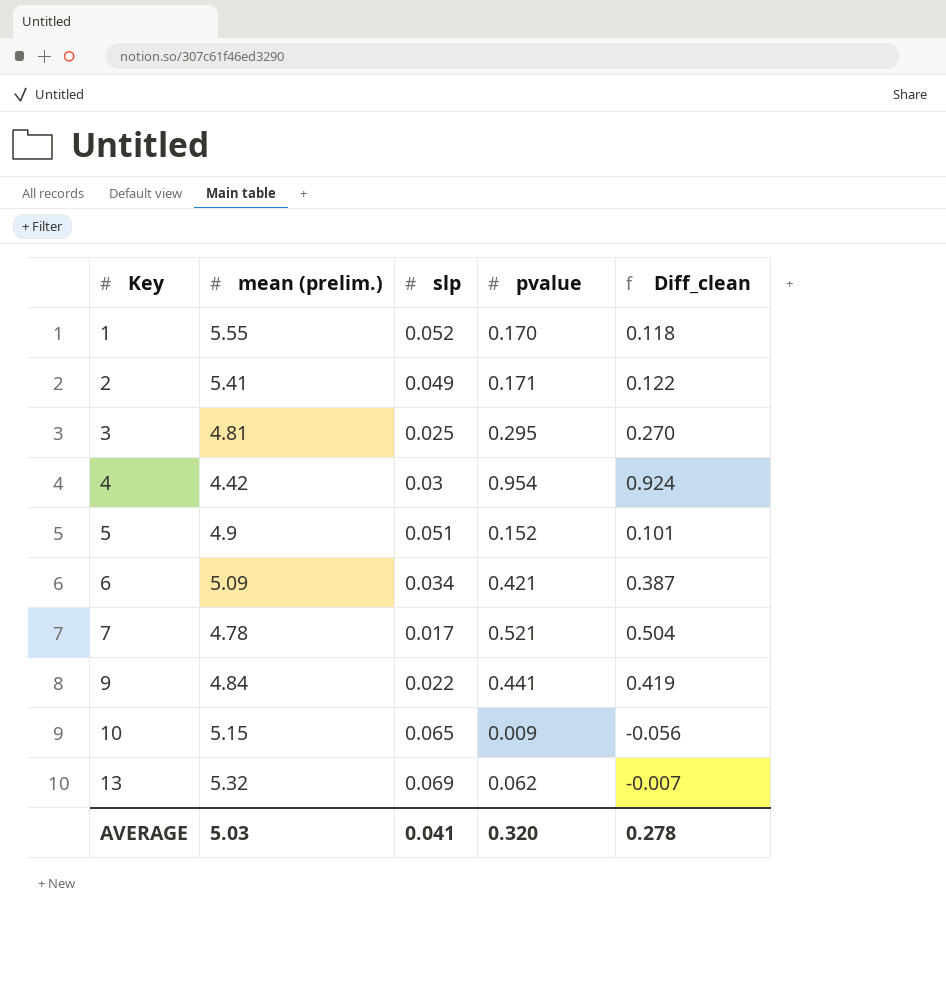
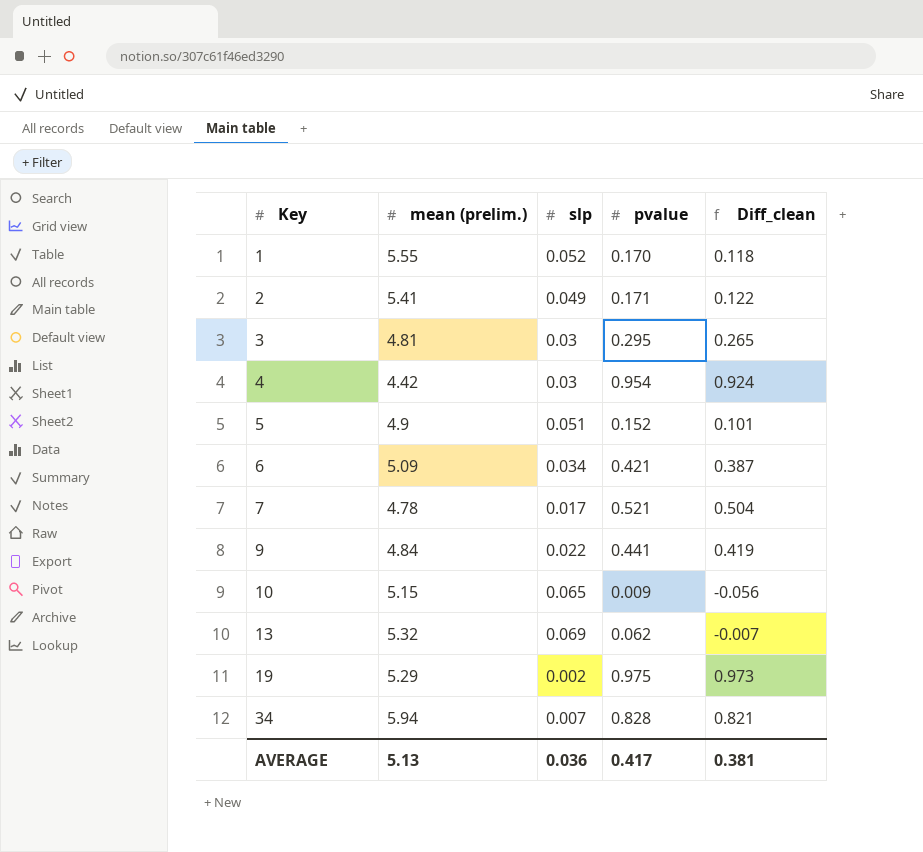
3 | slp: 0.025 -> 0.03
3 | Diff_clean: 0.270 -> 0.265
row 19: none -> 5.29 | 0.002 | 0.975 | 0.973
row 34: none -> 5.94 | 0.007 | 0.828 | 0.821
AVERAGE | mean (prelim.): 5.03 -> 5.13
AVERAGE | slp: 0.041 -> 0.036
AVERAGE | pvalue: 0.320 -> 0.417
AVERAGE | Diff_clean: 0.278 -> 0.381

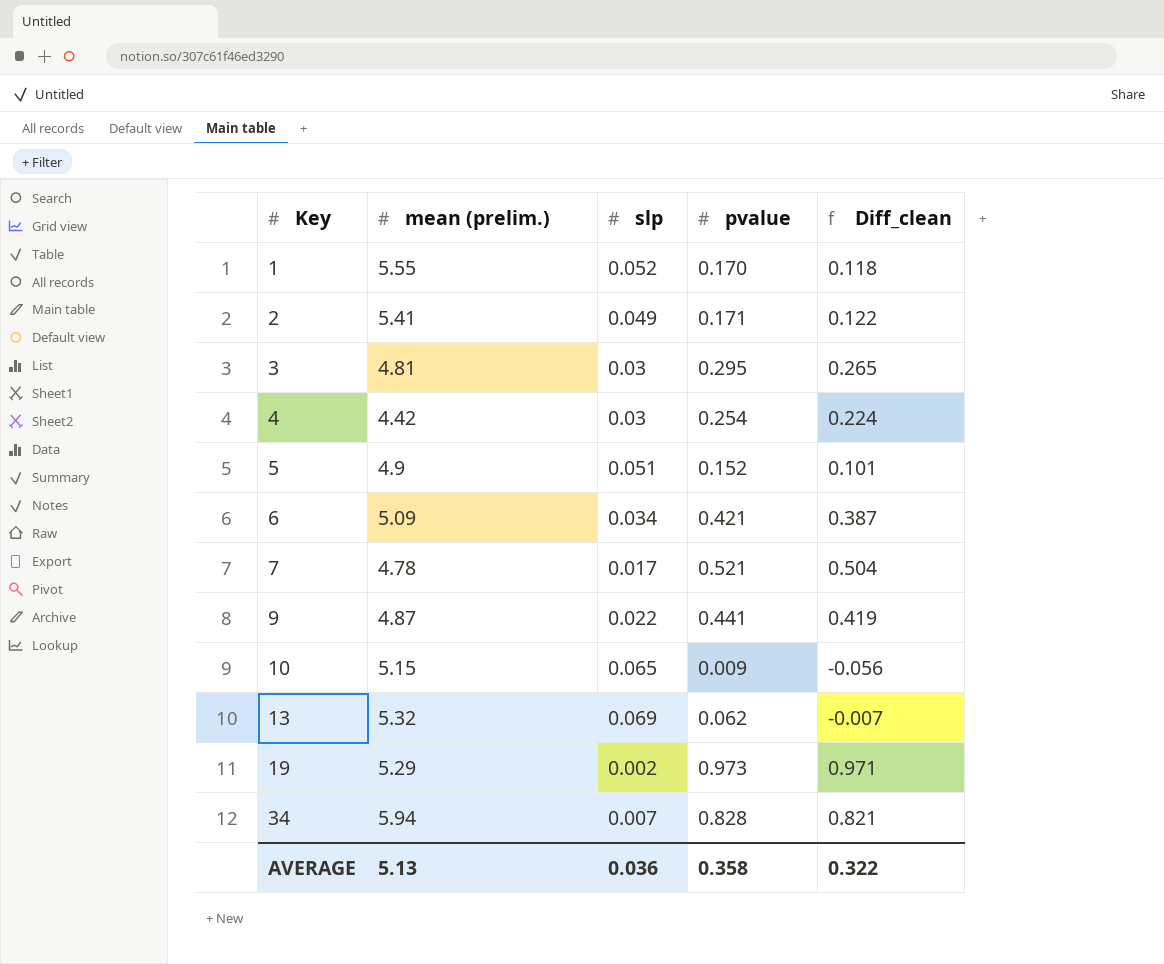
4 | pvalue: 0.954 -> 0.254
4 | Diff_clean: 0.924 -> 0.224
9 | mean (prelim.): 4.84 -> 4.87
19 | pvalue: 0.975 -> 0.973
19 | Diff_clean: 0.973 -> 0.971
AVERAGE | pvalue: 0.417 -> 0.358
AVERAGE | Diff_clean: 0.381 -> 0.322

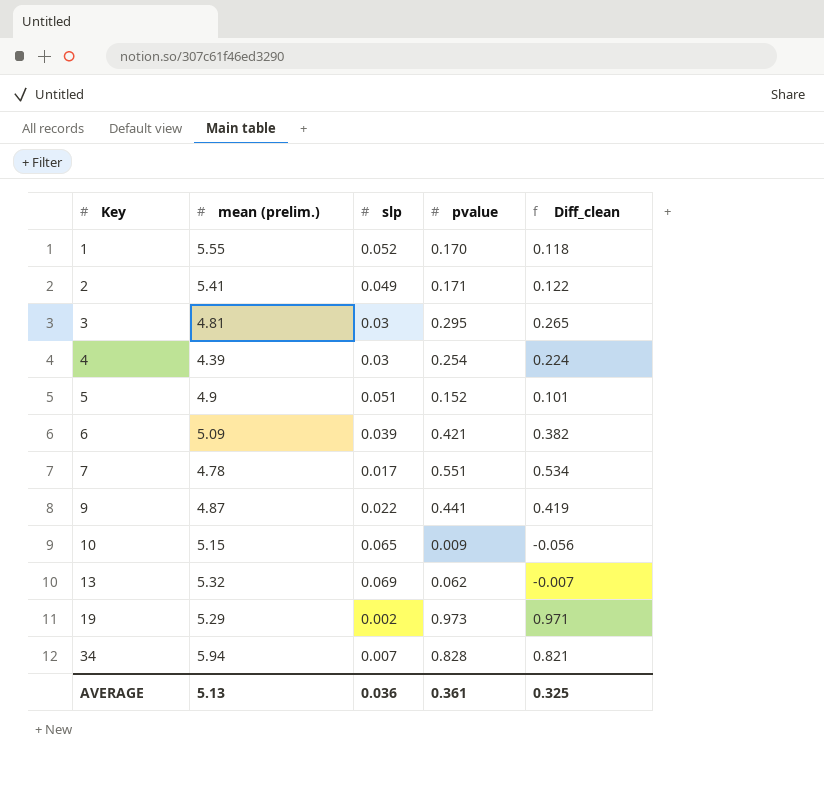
4 | mean (prelim.): 4.42 -> 4.39
6 | slp: 0.034 -> 0.039
6 | Diff_clean: 0.387 -> 0.382
7 | pvalue: 0.521 -> 0.551
7 | Diff_clean: 0.504 -> 0.534
AVERAGE | pvalue: 0.358 -> 0.361
AVERAGE | Diff_clean: 0.322 -> 0.325

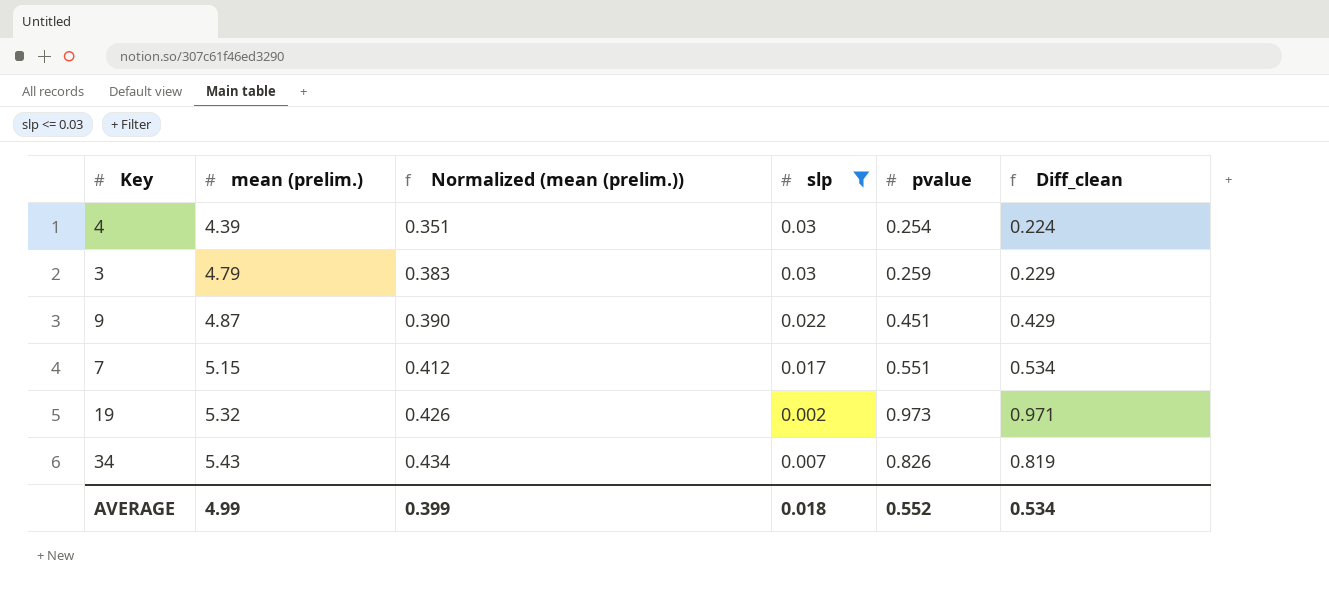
filter: none -> slp <= 0.03
row order: Key ascending -> mean (prelim.) ascending
column Normalized (mean (prelim.)) | formula: none -> [mean (prelim.)] * 0.08
3 | mean (prelim.): 4.81 -> 4.79
3 | pvalue: 0.295 -> 0.259
3 | Diff_clean: 0.265 -> 0.229
9 | pvalue: 0.441 -> 0.451
9 | Diff_clean: 0.419 -> 0.429
7 | mean (prelim.): 4.78 -> 5.15
19 | mean (prelim.): 5.29 -> 5.32
34 | mean (prelim.): 5.94 -> 5.43
34 | pvalue: 0.828 -> 0.826
34 | Diff_clean: 0.821 -> 0.819
AVERAGE | mean (prelim.): 5.13 -> 4.99
AVERAGE | slp: 0.036 -> 0.018
AVERAGE | pvalue: 0.361 -> 0.552
AVERAGE | Diff_clean: 0.325 -> 0.534

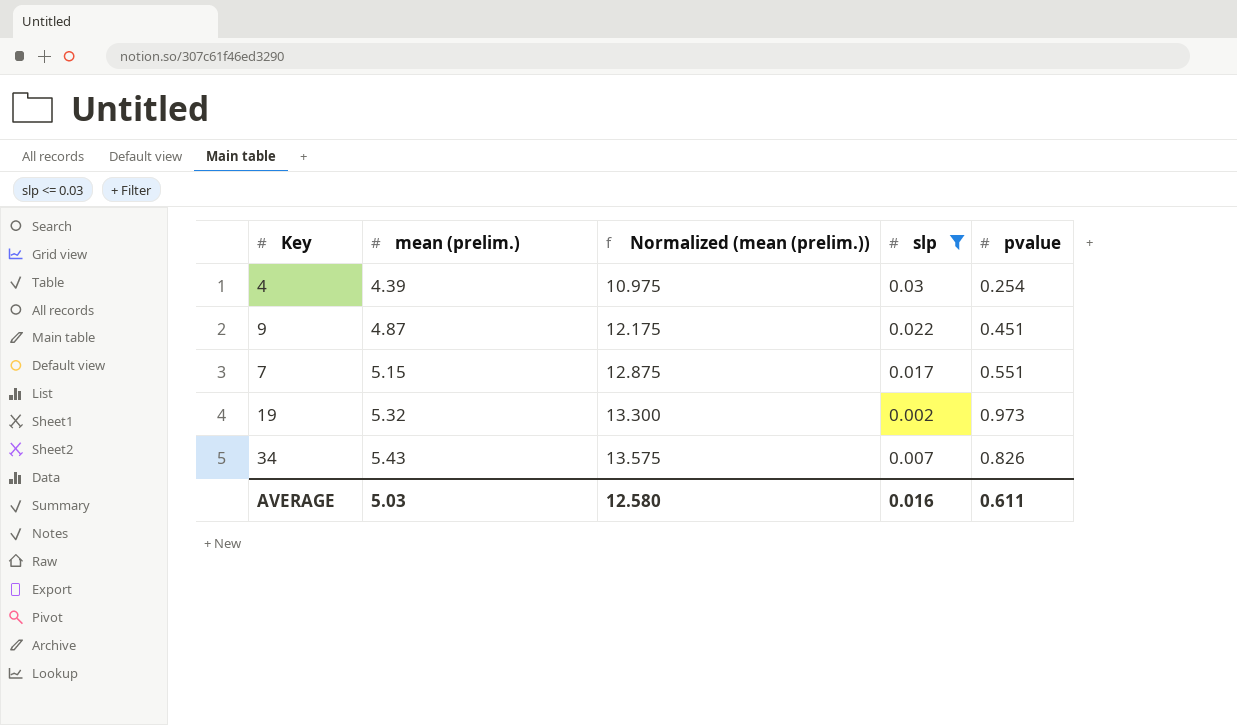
column Diff_clean | formula: [pvalue] - [slp] -> none
column Normalized (mean (prelim.)) | formula: [mean (prelim.)] * 0.08 -> [mean (prelim.)] * 2.5
row 3: 4.79 | 0.383 | 0.03 | 0.259 | 0.229 -> none
AVERAGE | mean (prelim.): 4.99 -> 5.03
AVERAGE | Normalized (mean (prelim.)): 0.399 -> 12.580
AVERAGE | slp: 0.018 -> 0.016
AVERAGE | pvalue: 0.552 -> 0.611

